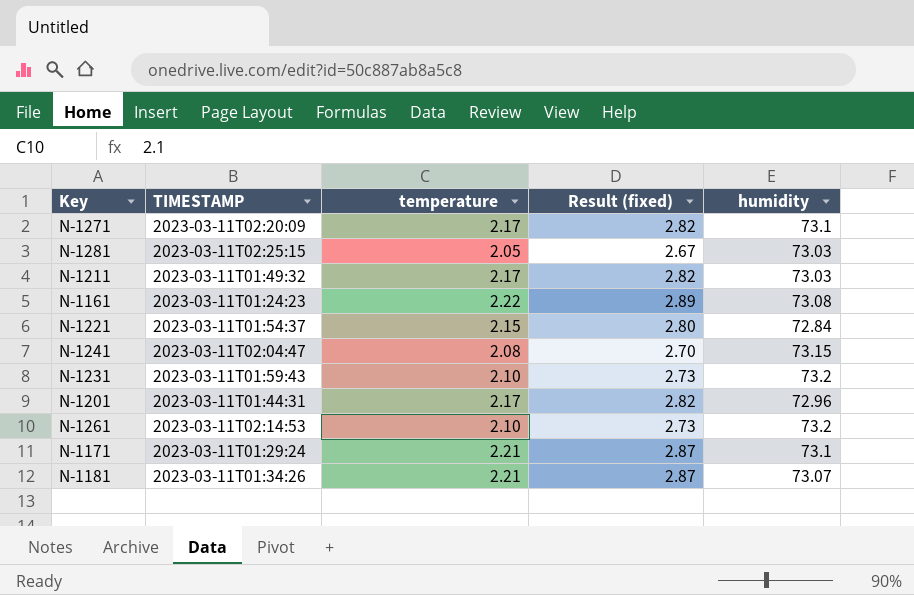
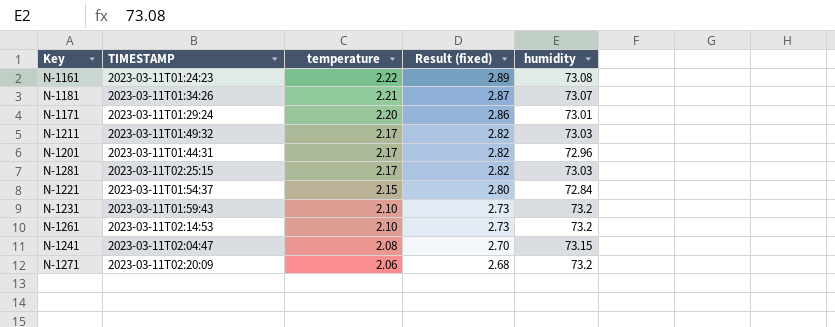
row order: none -> temperature descending
N-1171 | temperature: 2.21 -> 2.20
N-1171 | Result (fixed): 2.87 -> 2.86
N-1171 | humidity: 73.1 -> 73.01
N-1281 | temperature: 2.05 -> 2.17
N-1281 | Result (fixed): 2.67 -> 2.82
N-1271 | temperature: 2.17 -> 2.06
N-1271 | Result (fixed): 2.82 -> 2.68
N-1271 | humidity: 73.1 -> 73.2

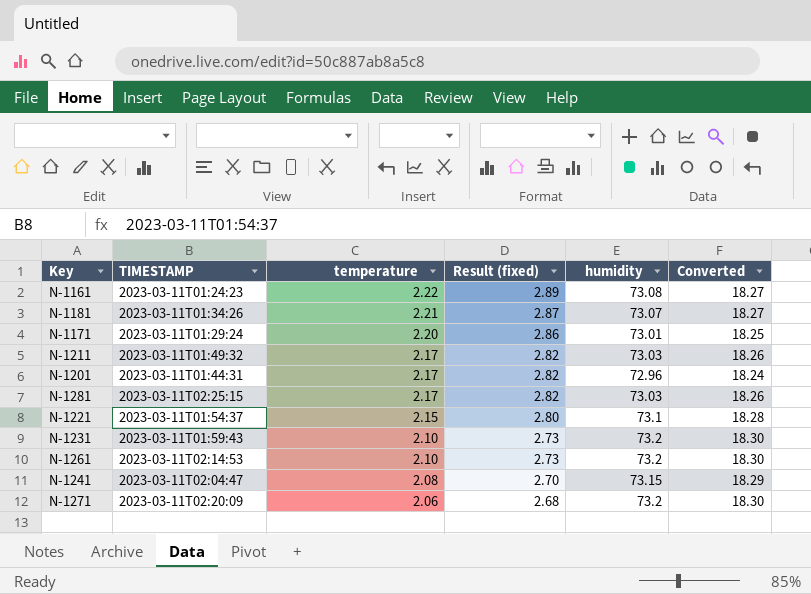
column Converted | formula: none -> [humidity] * 0.25
N-1221 | humidity: 72.84 -> 73.1

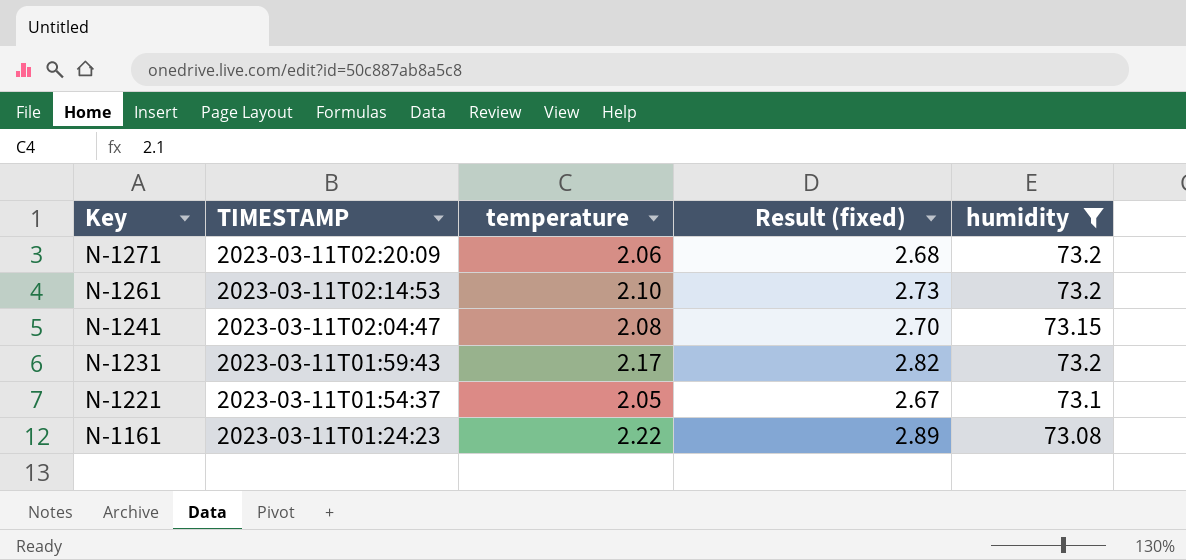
filter: none -> humidity >= 73.08
row order: temperature descending -> Key descending
column Converted | formula: [humidity] * 0.25 -> none
N-1231 | temperature: 2.10 -> 2.17
N-1231 | Result (fixed): 2.73 -> 2.82
N-1221 | temperature: 2.15 -> 2.05
N-1221 | Result (fixed): 2.80 -> 2.67

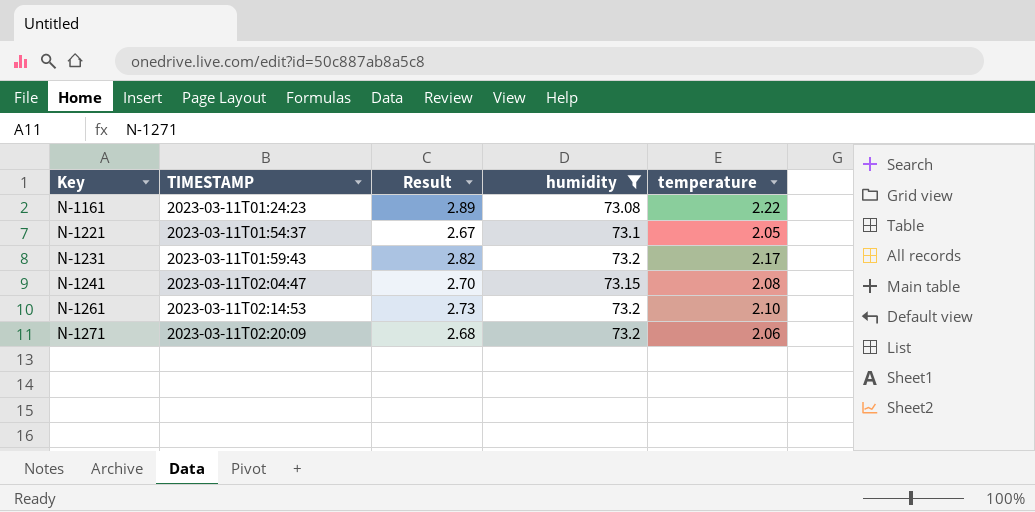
row order: Key descending -> Key ascending
column name: Result (fixed) -> Result
column temperature | position: 3 -> 5

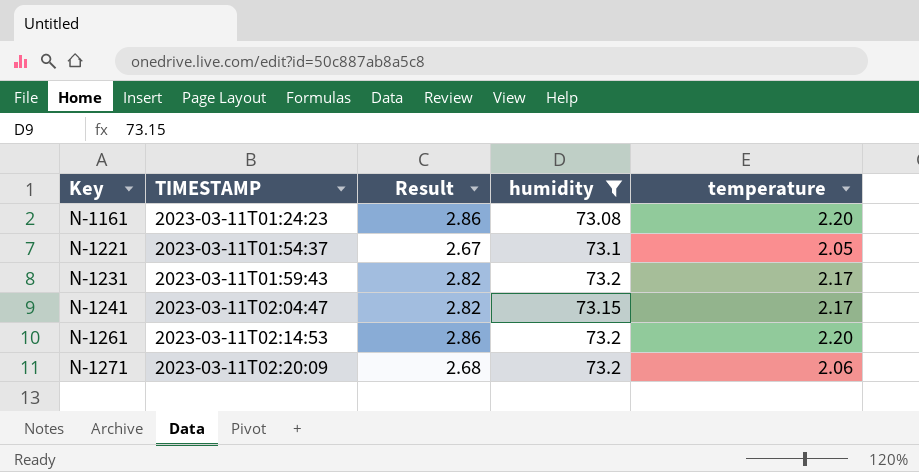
N-1161 | Result: 2.89 -> 2.86
N-1161 | temperature: 2.22 -> 2.20
N-1241 | Result: 2.70 -> 2.82
N-1241 | temperature: 2.08 -> 2.17
N-1261 | Result: 2.73 -> 2.86
N-1261 | temperature: 2.10 -> 2.20

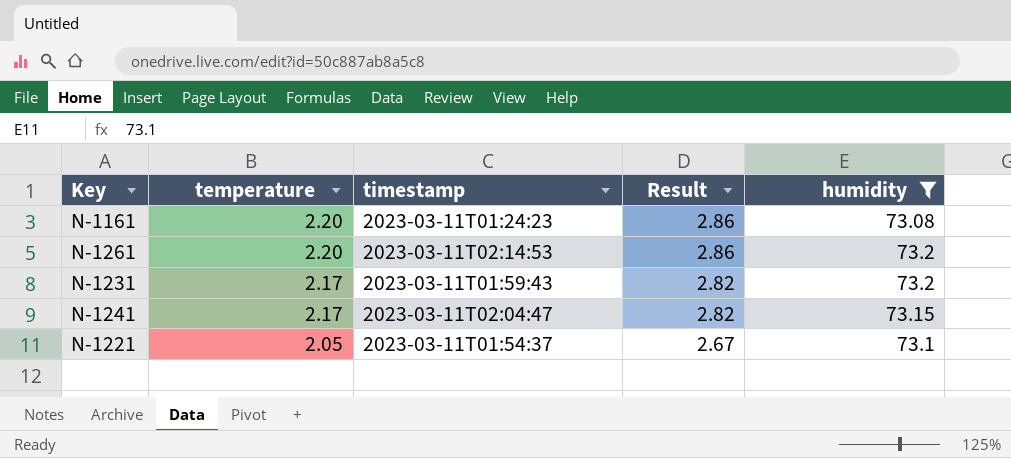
row order: Key ascending -> temperature descending
column temperature | position: 5 -> 2
column name: TIMESTAMP -> timestamp
row N-1271: 2023-03-11T02:20:09 | 2.68 | 73.2 | 2.06 -> none

